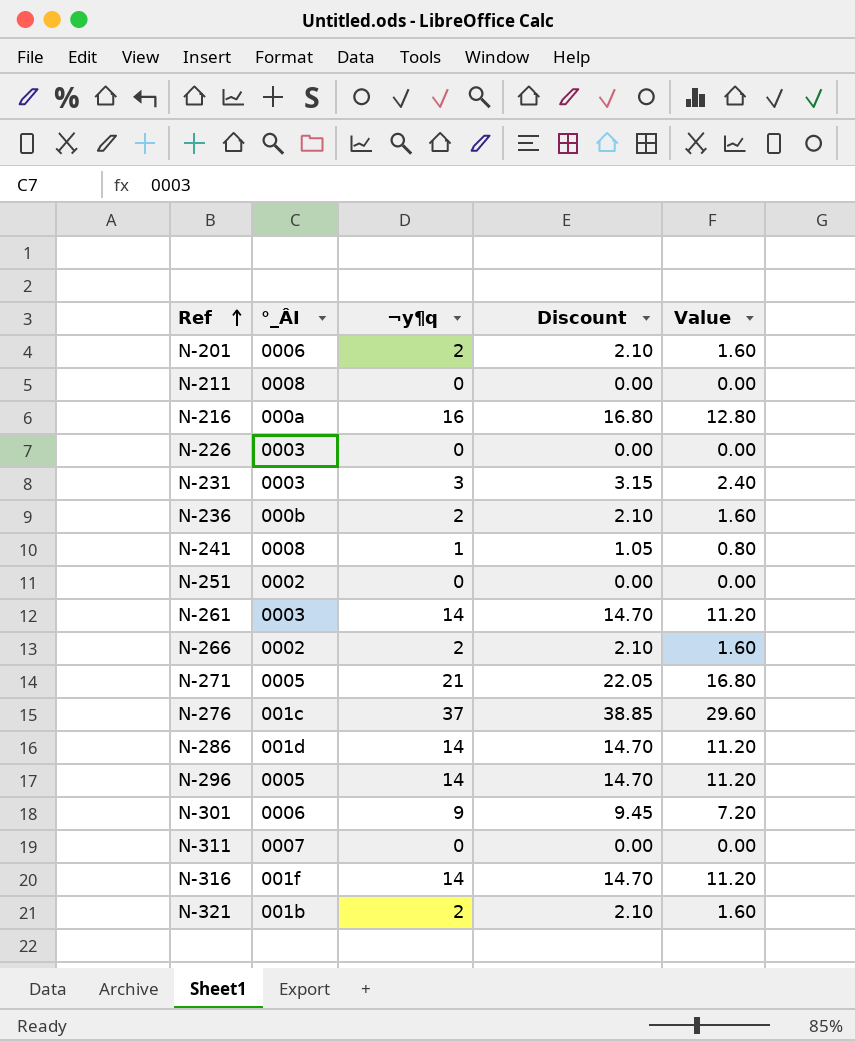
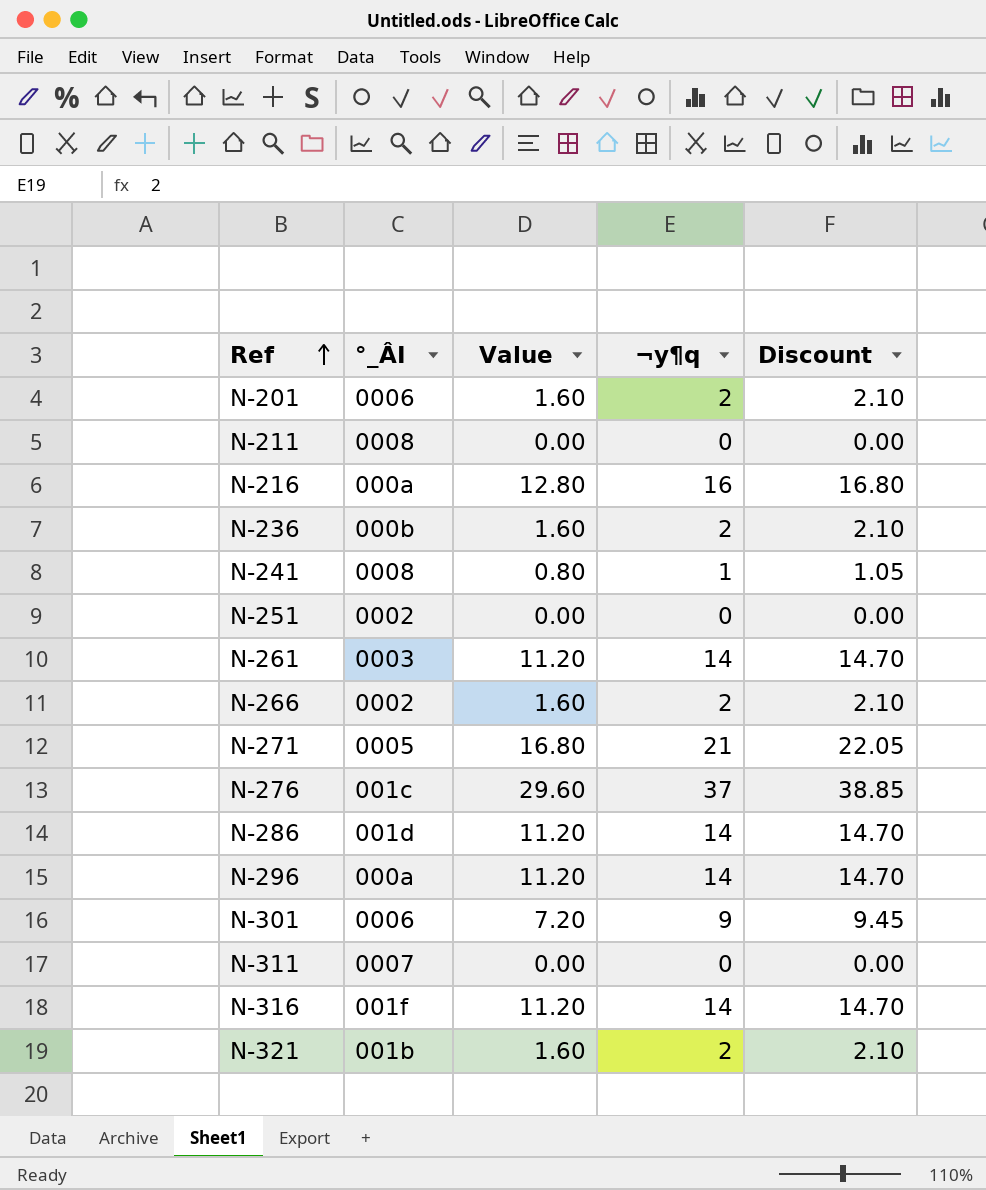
column Value | position: 5 -> 3
row N-226: 0003 | 0 | 0.00 | 0.00 -> none
row N-231: 0003 | 3 | 3.15 | 2.40 -> none
N-296 | °_ÂI: 0005 -> 000a

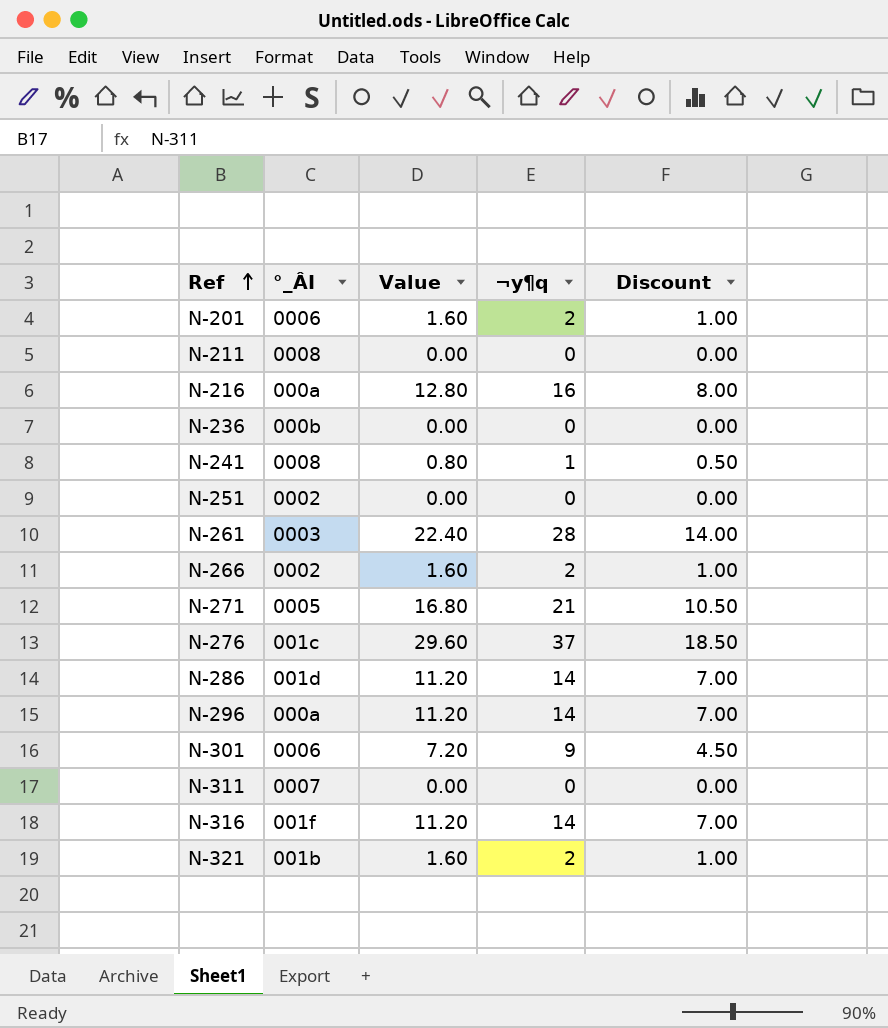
column Discount | formula: [¬y¶q] * 1.05 -> [¬y¶q] * 0.5
N-236 | Value: 1.60 -> 0.00
N-236 | ¬y¶q: 2 -> 0
N-261 | Value: 11.20 -> 22.40
N-261 | ¬y¶q: 14 -> 28

